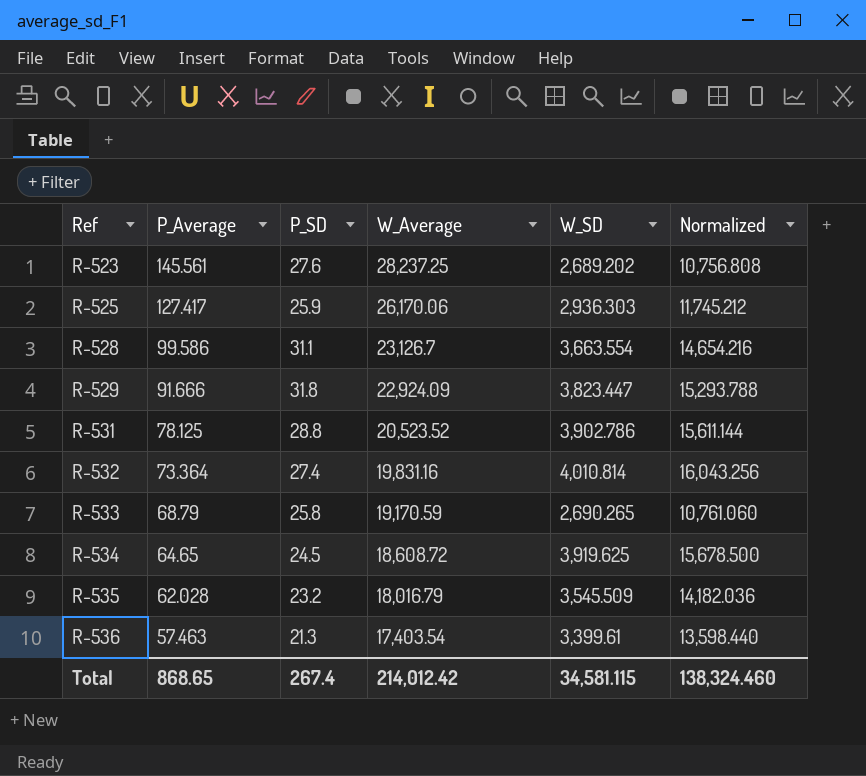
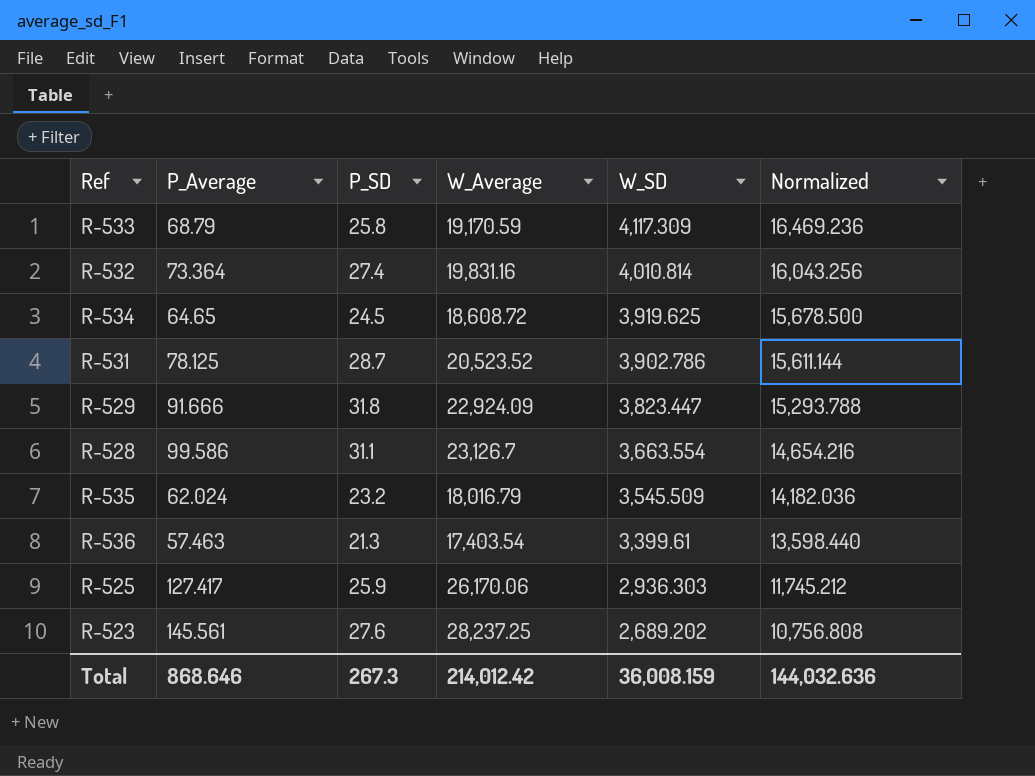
row order: Ref ascending -> W_SD descending
R-533 | W_SD: 2,690.265 -> 4,117.309
R-533 | Normalized: 10,761.060 -> 16,469.236
R-531 | P_SD: 28.8 -> 28.7
R-535 | P_Average: 62.028 -> 62.024
Total | P_Average: 868.65 -> 868.646
Total | P_SD: 267.4 -> 267.3
Total | W_SD: 34,581.115 -> 36,008.159
Total | Normalized: 138,324.460 -> 144,032.636

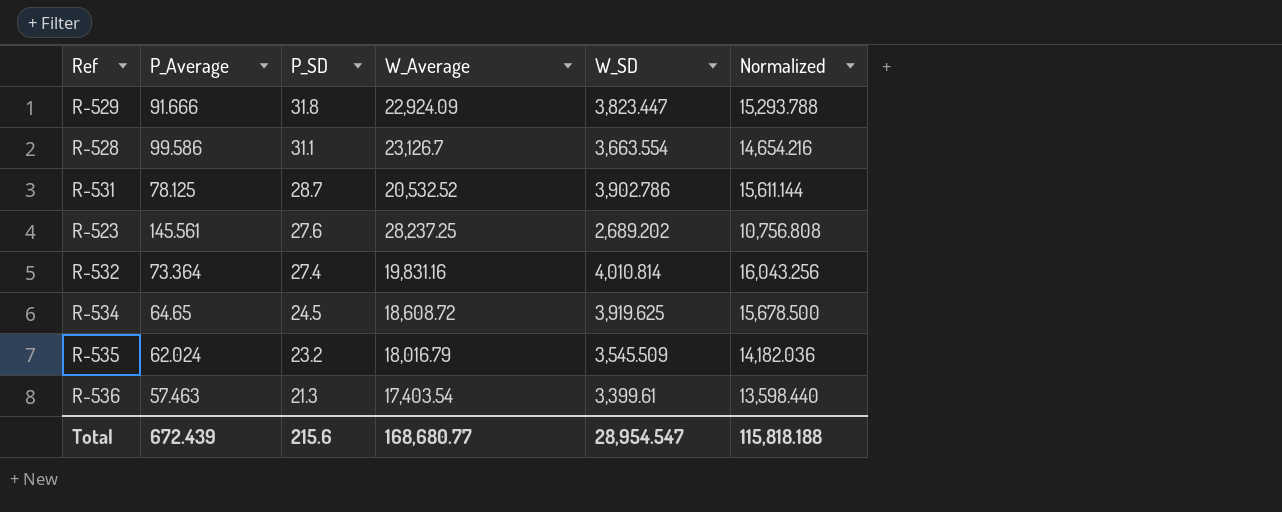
row order: W_SD descending -> P_SD descending
row R-533: 68.79 | 25.8 | 19,170.59 | 4,117.309 | 16,469.236 -> none
row R-525: 127.417 | 25.9 | 26,170.06 | 2,936.303 | 11,745.212 -> none
R-531 | W_Average: 20,523.52 -> 20,532.52
Total | P_Average: 868.646 -> 672.439
Total | P_SD: 267.3 -> 215.6
Total | W_Average: 214,012.42 -> 168,680.77
Total | W_SD: 36,008.159 -> 28,954.547
Total | Normalized: 144,032.636 -> 115,818.188

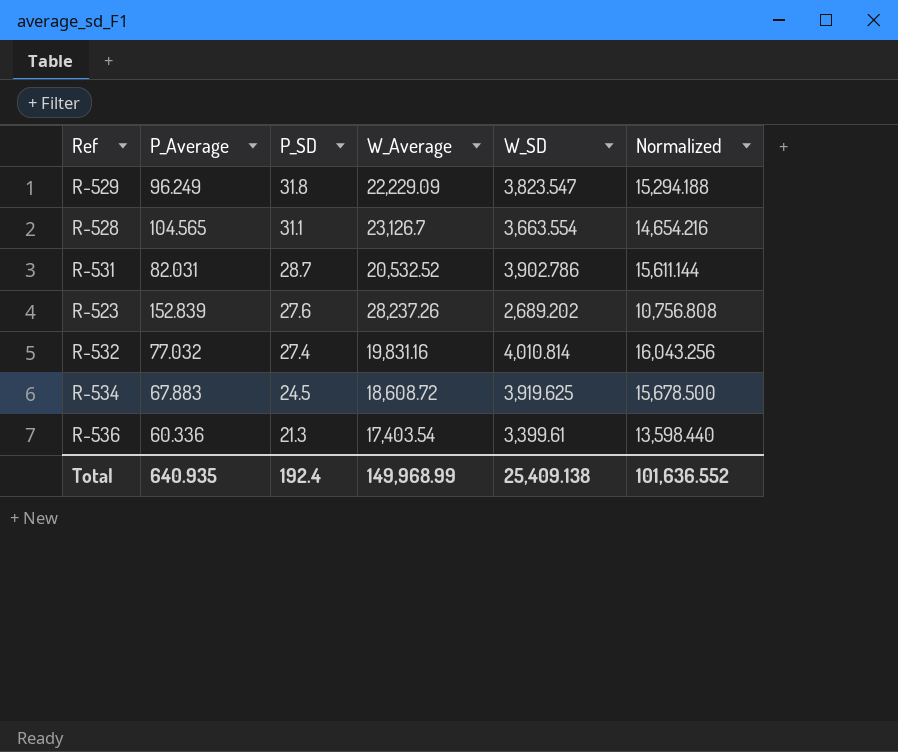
row R-535: 62.024 | 23.2 | 18,016.79 | 3,545.509 | 14,182.036 -> none
R-529 | P_Average: 91.666 -> 96.249
R-529 | W_Average: 22,924.09 -> 22,229.09
R-529 | W_SD: 3,823.447 -> 3,823.547
R-529 | Normalized: 15,293.788 -> 15,294.188
R-528 | P_Average: 99.586 -> 104.565
R-531 | P_Average: 78.125 -> 82.031
R-523 | P_Average: 145.561 -> 152.839
R-523 | W_Average: 28,237.25 -> 28,237.26
R-532 | P_Average: 73.364 -> 77.032
R-534 | P_Average: 64.65 -> 67.883
R-536 | P_Average: 57.463 -> 60.336
Total | P_Average: 672.439 -> 640.935
Total | P_SD: 215.6 -> 192.4
Total | W_Average: 168,680.77 -> 149,968.99
Total | W_SD: 28,954.547 -> 25,409.138
Total | Normalized: 115,818.188 -> 101,636.552

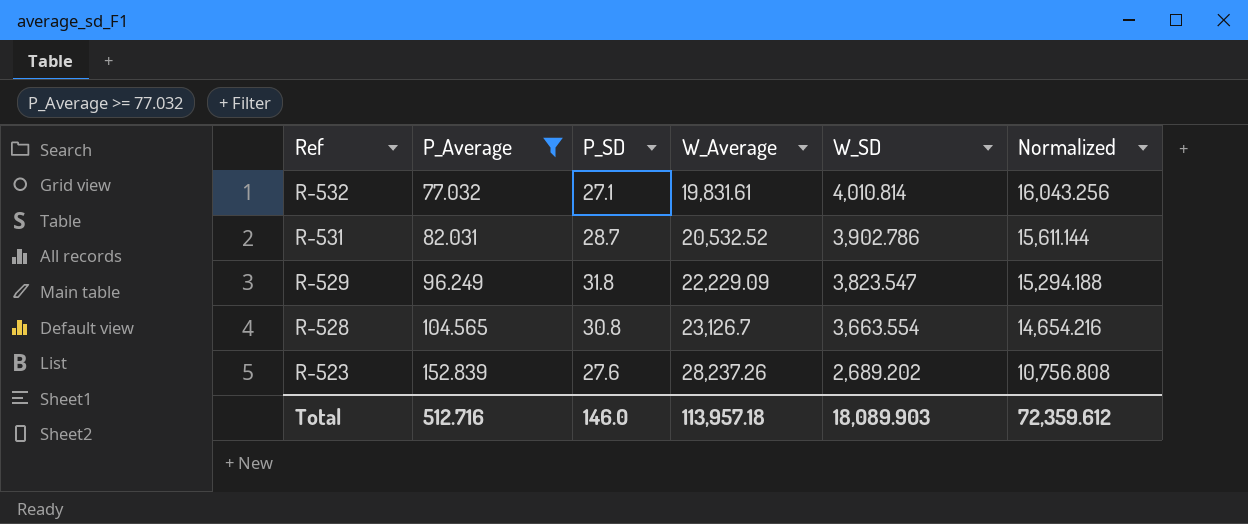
filter: none -> P_Average >= 77.032
row order: P_SD descending -> Ref descending
R-532 | P_SD: 27.4 -> 27.1
R-532 | W_Average: 19,831.16 -> 19,831.61
R-528 | P_SD: 31.1 -> 30.8
Total | P_Average: 640.935 -> 512.716
Total | P_SD: 192.4 -> 146.0
Total | W_Average: 149,968.99 -> 113,957.18
Total | W_SD: 25,409.138 -> 18,089.903
Total | Normalized: 101,636.552 -> 72,359.612

